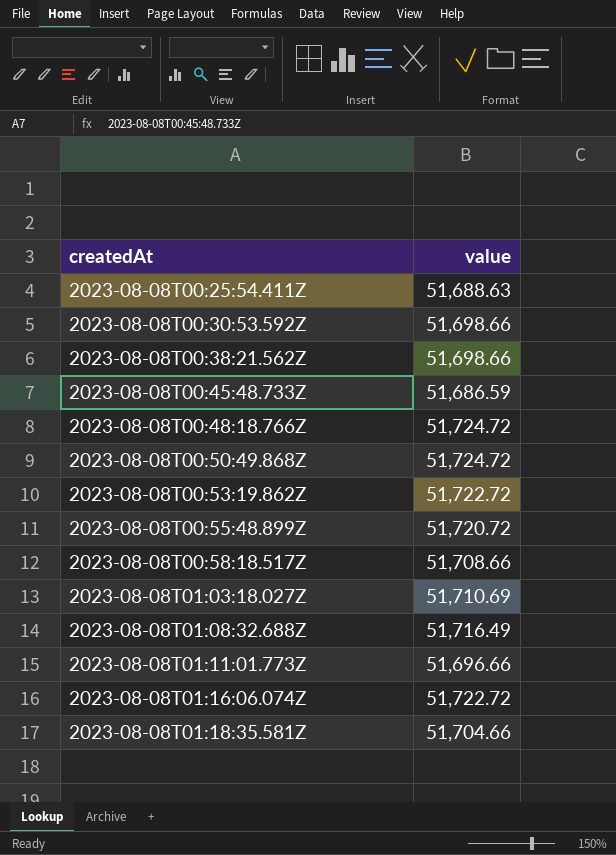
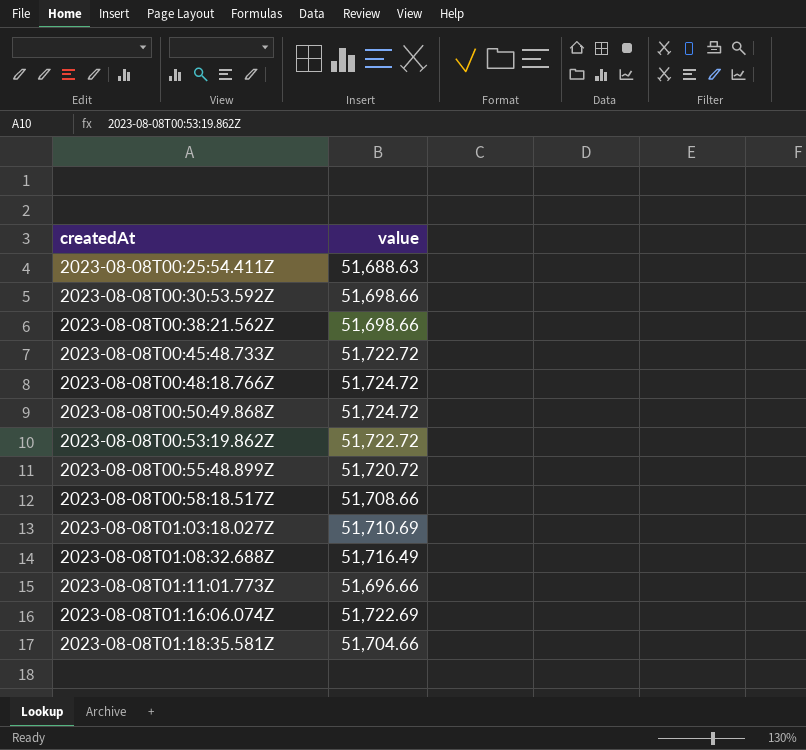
2023-08-08T00:45:48.733Z | value: 51,686.59 -> 51,722.72
2023-08-08T01:16:06.074Z | value: 51,722.72 -> 51,722.69

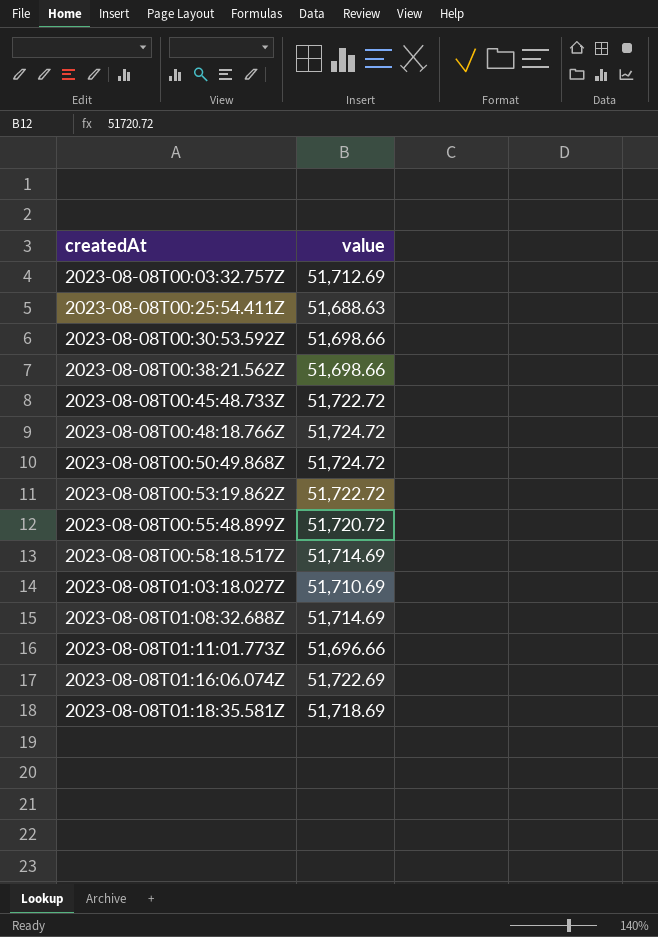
row 2023-08-08T00:03:32.757Z: none -> 51,712.69
2023-08-08T00:58:18.517Z | value: 51,708.66 -> 51,714.69
2023-08-08T01:08:32.688Z | value: 51,716.49 -> 51,714.69
2023-08-08T01:18:35.581Z | value: 51,704.66 -> 51,718.69

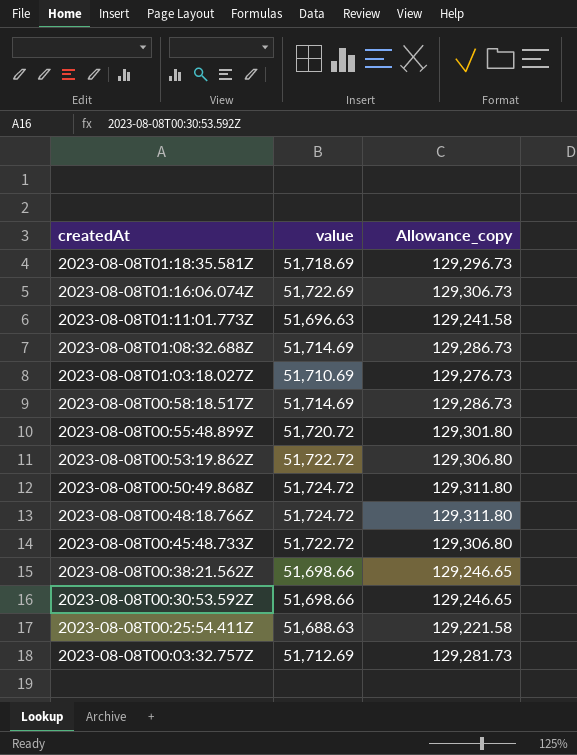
row order: createdAt ascending -> createdAt descending
column Allowance_copy | formula: none -> [value] * 2.5
2023-08-08T01:11:01.773Z | value: 51,696.66 -> 51,696.63

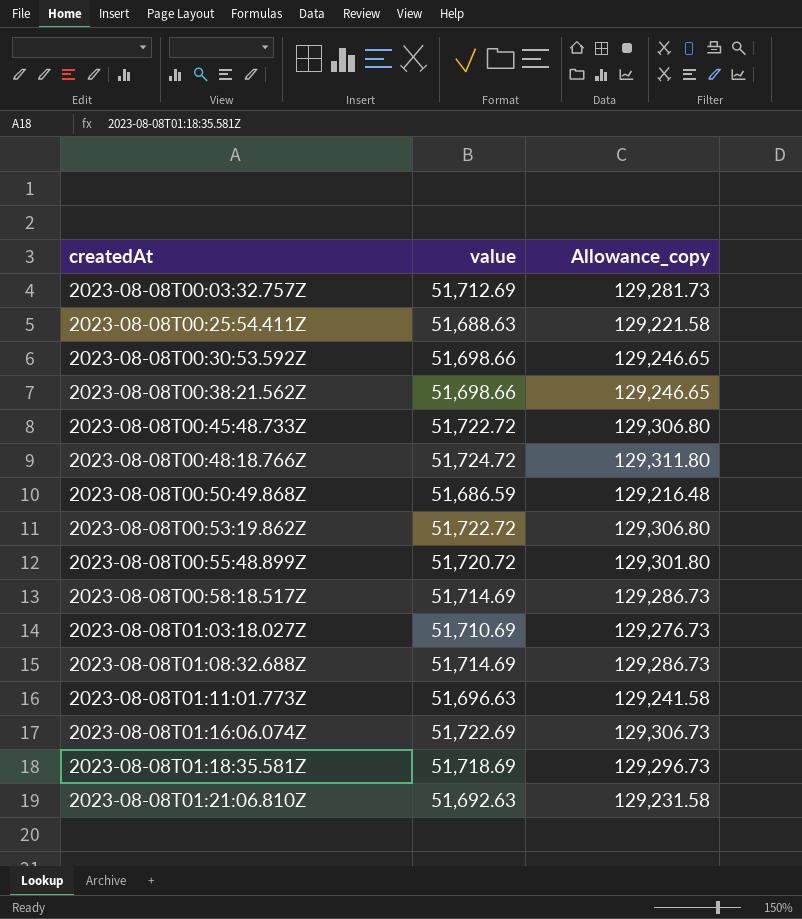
row order: createdAt descending -> createdAt ascending
2023-08-08T00:50:49.868Z | value: 51,724.72 -> 51,686.59
2023-08-08T00:50:49.868Z | Allowance_copy: 129,311.80 -> 129,216.48
row 2023-08-08T01:21:06.810Z: none -> 51,692.63 | 129,231.58

